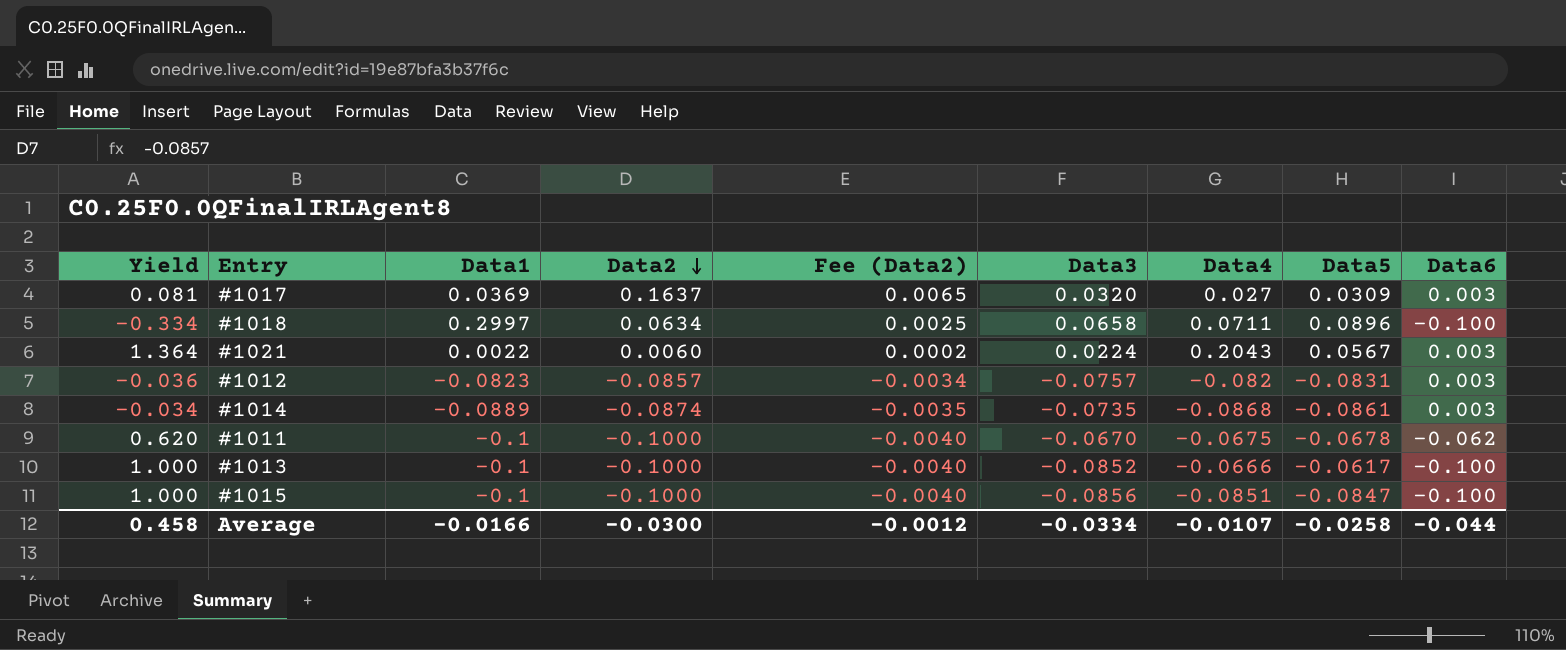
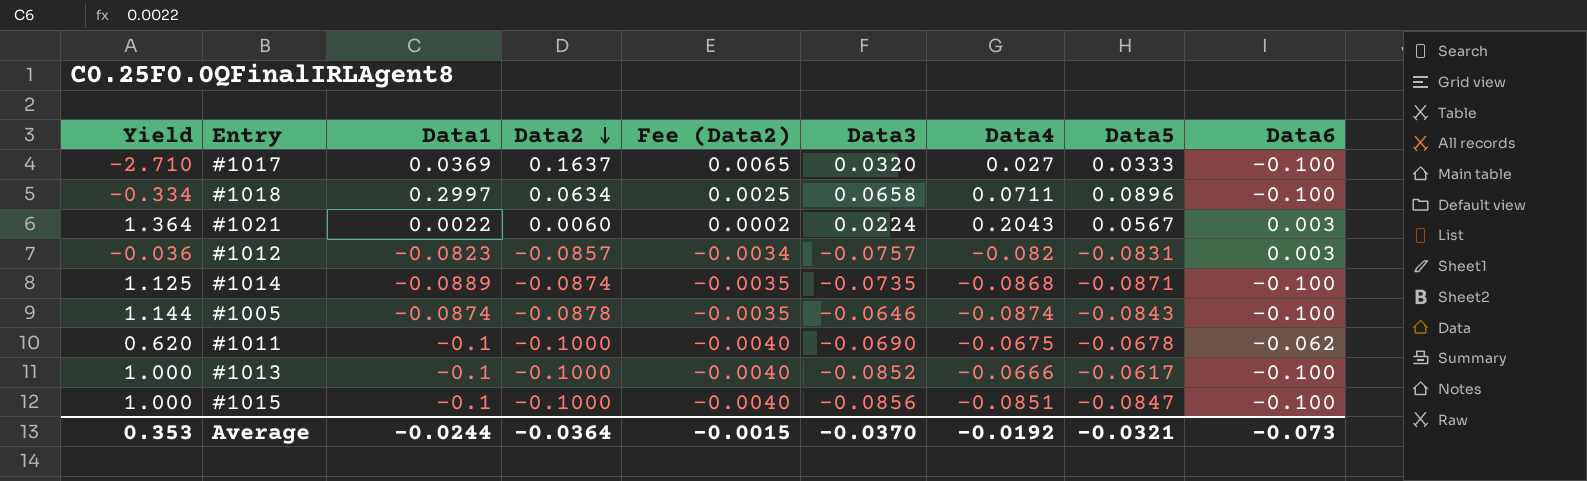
#1017 | Yield: 0.081 -> -2.710
#1017 | Data5: 0.0309 -> 0.0333
#1017 | Data6: 0.003 -> -0.100
#1014 | Yield: -0.034 -> 1.125
#1014 | Data5: -0.0861 -> -0.0871
#1014 | Data6: 0.003 -> -0.100
row #1005: none -> 1.144 | -0.0874 | -0.0878 | -0.0035 | -0.0646 | -0.0874 | -0.0843 | -0.100
#1011 | Data3: -0.0670 -> -0.0690
Average | Yield: 0.458 -> 0.353
Average | Data1: -0.0166 -> -0.0244
Average | Data2: -0.0300 -> -0.0364
Average | Fee (Data2): -0.0012 -> -0.0015
Average | Data3: -0.0334 -> -0.0370
Average | Data4: -0.0107 -> -0.0192
Average | Data5: -0.0258 -> -0.0321
Average | Data6: -0.044 -> -0.073

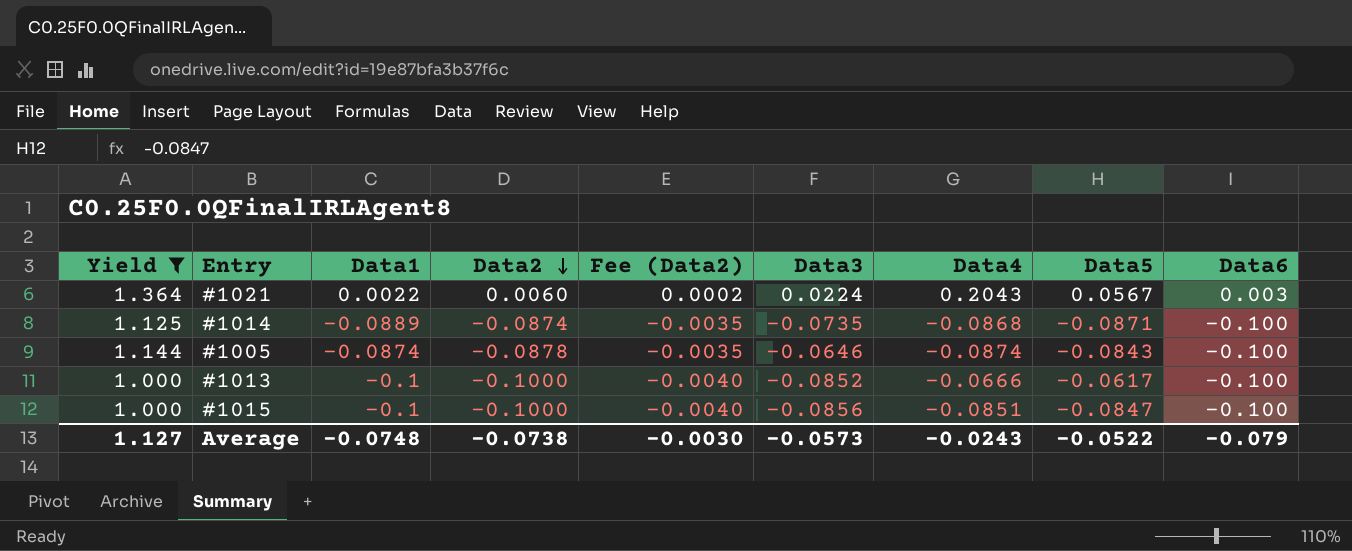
filter: none -> Yield >= 1.000
Average | Yield: 0.353 -> 1.127
Average | Data1: -0.0244 -> -0.0748
Average | Data2: -0.0364 -> -0.0738
Average | Fee (Data2): -0.0015 -> -0.0030
Average | Data3: -0.0370 -> -0.0573
Average | Data4: -0.0192 -> -0.0243
Average | Data5: -0.0321 -> -0.0522
Average | Data6: -0.073 -> -0.079

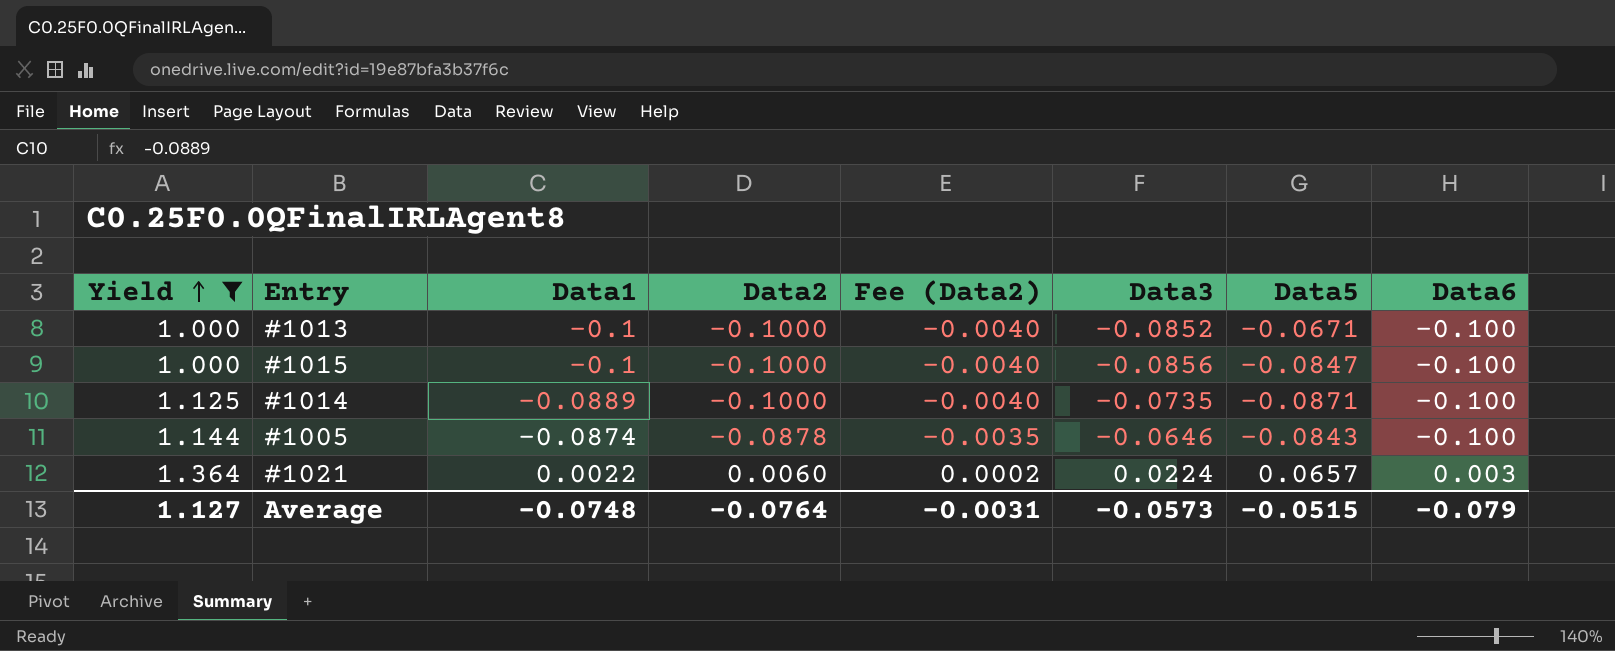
row order: Data2 descending -> Yield ascending
column Data4 | position: 7 -> none
#1013 | Data5: -0.0617 -> -0.0671
#1014 | Data2: -0.0874 -> -0.1000
#1014 | Fee (Data2): -0.0035 -> -0.0040
#1021 | Data5: 0.0567 -> 0.0657
Average | Data2: -0.0738 -> -0.0764
Average | Fee (Data2): -0.0030 -> -0.0031
Average | Data5: -0.0522 -> -0.0515

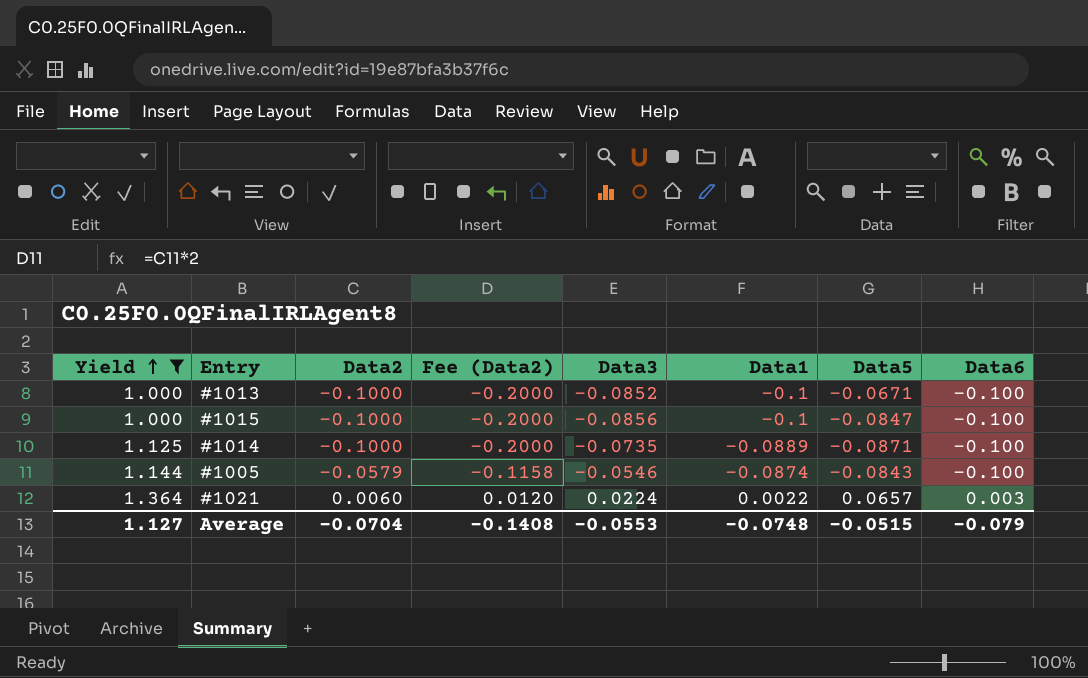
column Fee (Data2) | formula: [Data2] * 0.04 -> [Data2] * 2
column Data1 | position: 3 -> 6
#1005 | Data2: -0.0878 -> -0.0579
#1005 | Data3: -0.0646 -> -0.0546
Average | Data2: -0.0764 -> -0.0704
Average | Fee (Data2): -0.0031 -> -0.1408
Average | Data3: -0.0573 -> -0.0553

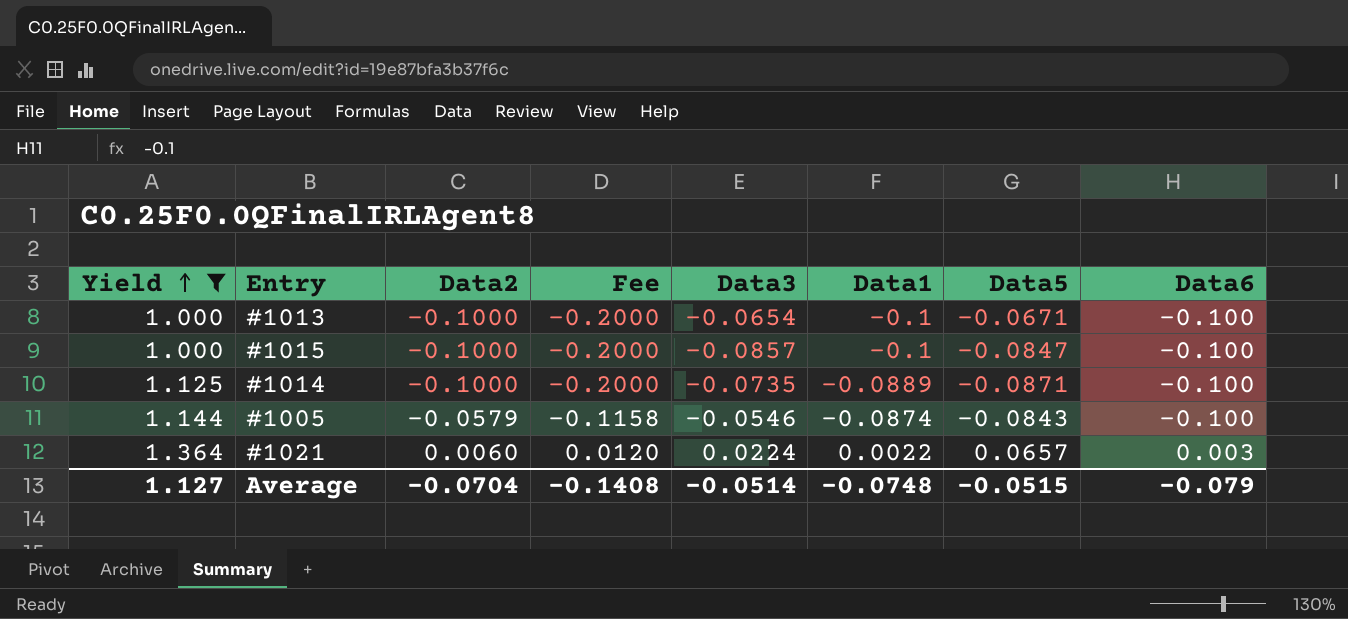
column name: Fee (Data2) -> Fee
#1013 | Data3: -0.0852 -> -0.0654
#1015 | Data3: -0.0856 -> -0.0857
Average | Data3: -0.0553 -> -0.0514

